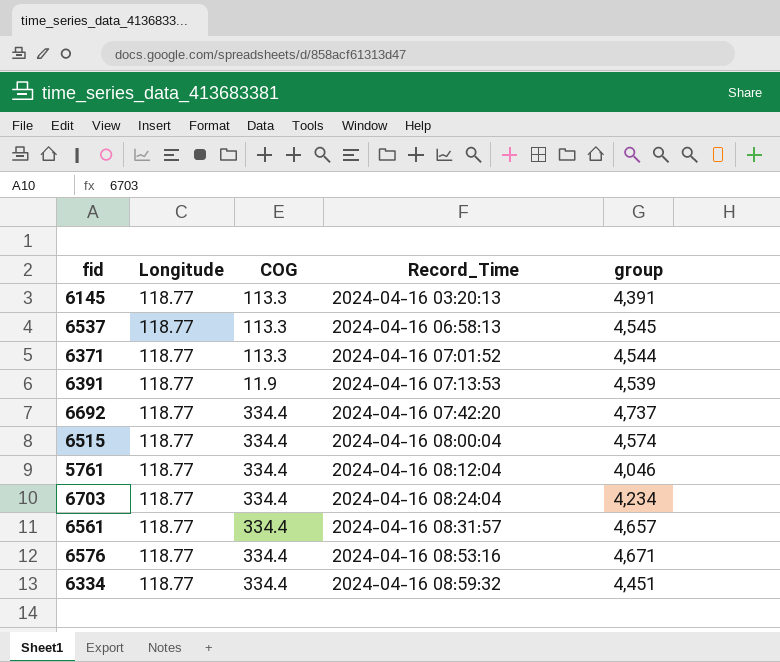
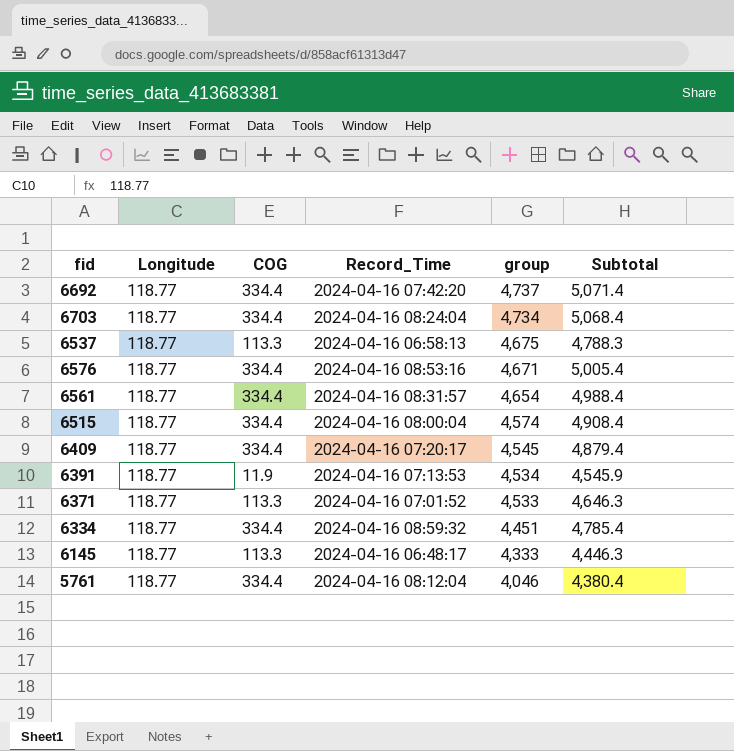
row order: Record_Time ascending -> group descending
column Subtotal | formula: none -> [COG] + [group]
6703 | group: 4,234 -> 4,734
6537 | group: 4,545 -> 4,675
6561 | group: 4,657 -> 4,654
row 6409: none -> 118.77 | 334.4 | 2024-04-16 07:20:17 | 4,545 | 4,879.4
6391 | group: 4,539 -> 4,534
6371 | group: 4,544 -> 4,533
6145 | Record_Time: 2024-04-16 03:20:13 -> 2024-04-16 06:48:17
6145 | group: 4,391 -> 4,333

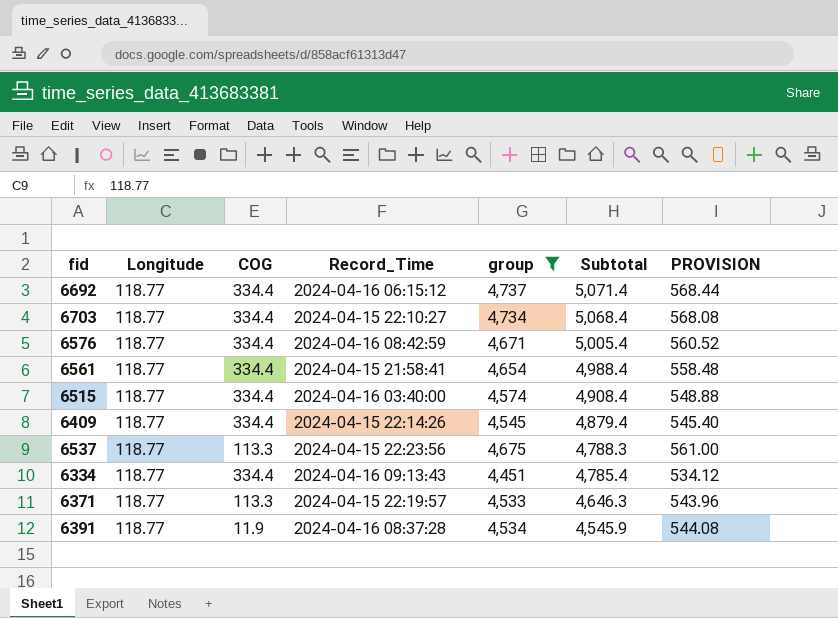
filter: none -> group >= 4,451
row order: group descending -> Subtotal descending
column PROVISION | formula: none -> [group] * 0.12
6692 | Record_Time: 2024-04-16 07:42:20 -> 2024-04-16 06:15:12
6703 | Record_Time: 2024-04-16 08:24:04 -> 2024-04-15 22:10:27
6576 | Record_Time: 2024-04-16 08:53:16 -> 2024-04-16 08:42:59
6561 | Record_Time: 2024-04-16 08:31:57 -> 2024-04-15 21:58:41
6515 | Record_Time: 2024-04-16 08:00:04 -> 2024-04-16 03:40:00
6409 | Record_Time: 2024-04-16 07:20:17 -> 2024-04-15 22:14:26
6537 | Record_Time: 2024-04-16 06:58:13 -> 2024-04-15 22:23:56
6334 | Record_Time: 2024-04-16 08:59:32 -> 2024-04-16 09:13:43
6371 | Record_Time: 2024-04-16 07:01:52 -> 2024-04-15 22:19:57
6391 | Record_Time: 2024-04-16 07:13:53 -> 2024-04-16 08:37:28

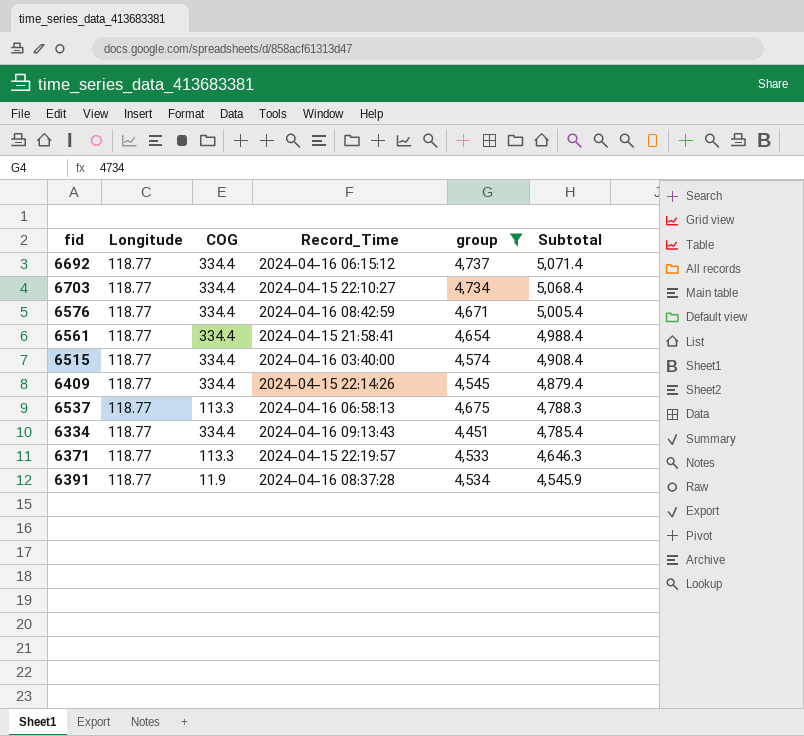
column PROVISION | formula: [group] * 0.12 -> none
6537 | Record_Time: 2024-04-15 22:23:56 -> 2024-04-16 06:58:13

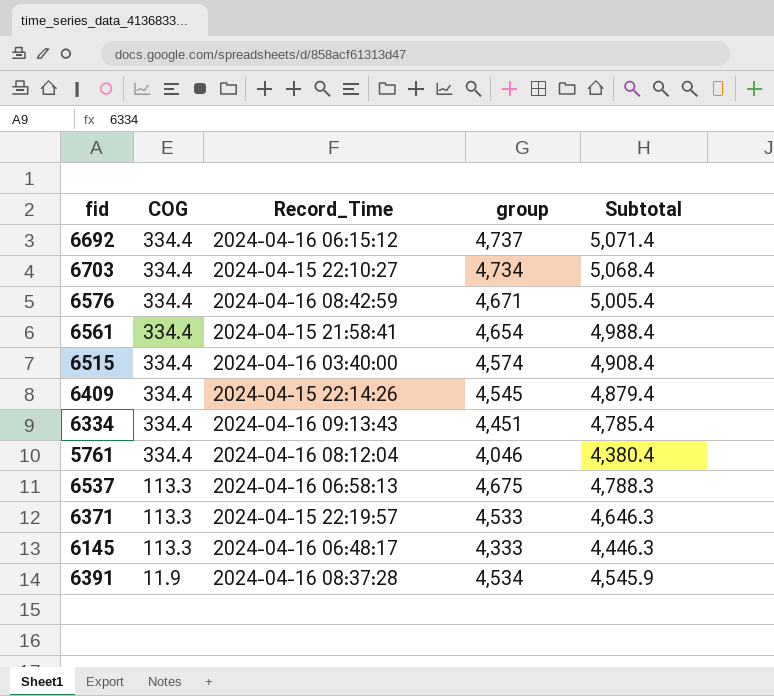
filter: group >= 4,451 -> none
row order: Subtotal descending -> COG descending
column Longitude | position: 2 -> none

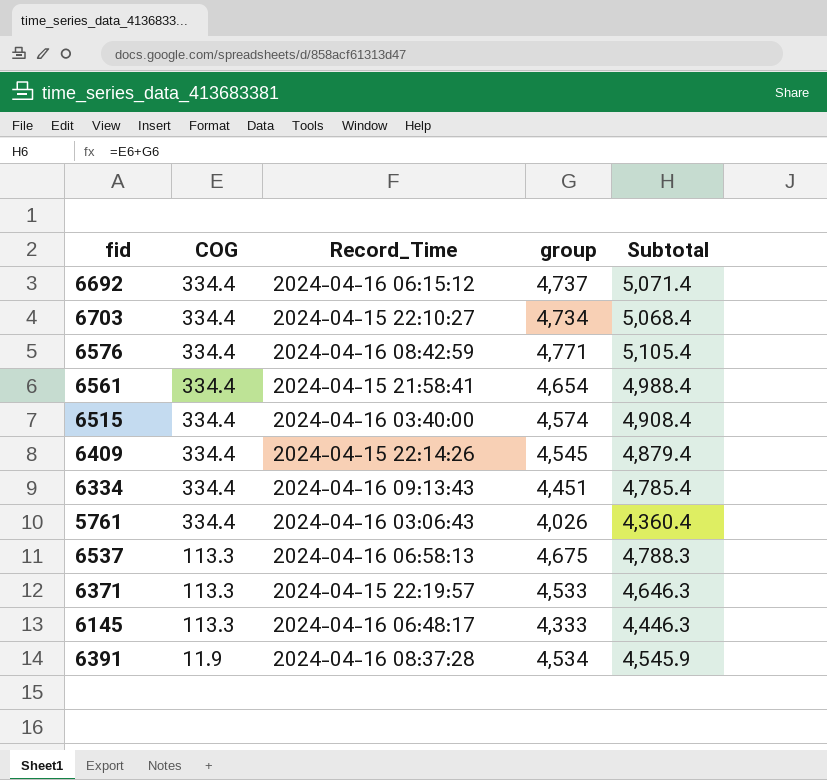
6576 | group: 4,671 -> 4,771
6576 | Subtotal: 5,005.4 -> 5,105.4
5761 | Record_Time: 2024-04-16 08:12:04 -> 2024-04-16 03:06:43
5761 | group: 4,046 -> 4,026
5761 | Subtotal: 4,380.4 -> 4,360.4

